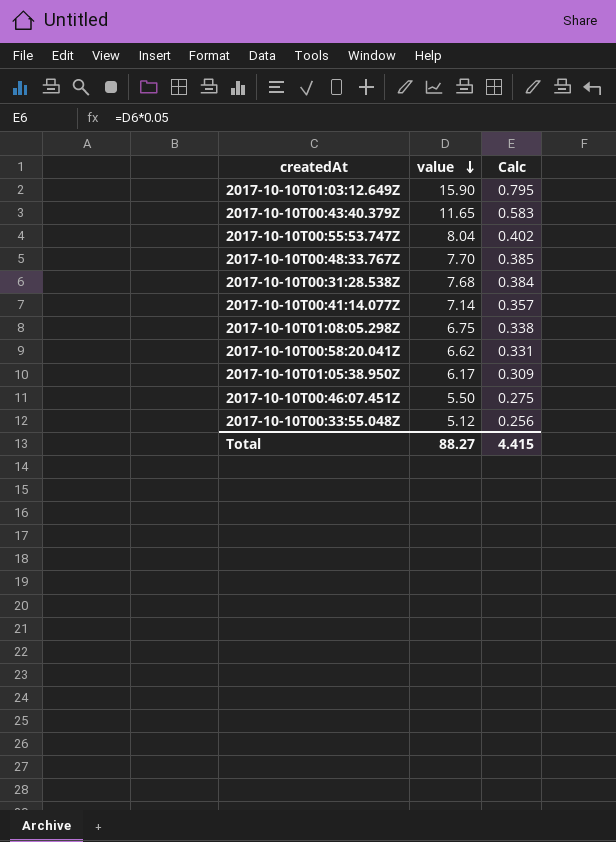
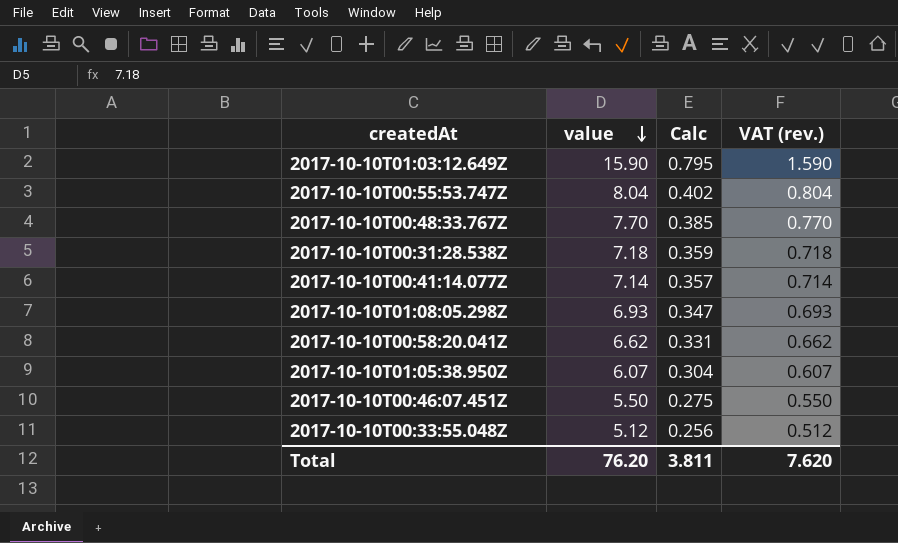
column VAT (rev.) | formula: none -> [value] * 0.1
row 2017-10-10T00:43:40.379Z: 11.65 | 0.583 -> none
2017-10-10T00:31:28.538Z | value: 7.68 -> 7.18
2017-10-10T00:31:28.538Z | Calc: 0.384 -> 0.359
2017-10-10T01:08:05.298Z | value: 6.75 -> 6.93
2017-10-10T01:08:05.298Z | Calc: 0.338 -> 0.347
2017-10-10T01:05:38.950Z | value: 6.17 -> 6.07
2017-10-10T01:05:38.950Z | Calc: 0.309 -> 0.304
Total | value: 88.27 -> 76.20
Total | Calc: 4.415 -> 3.811

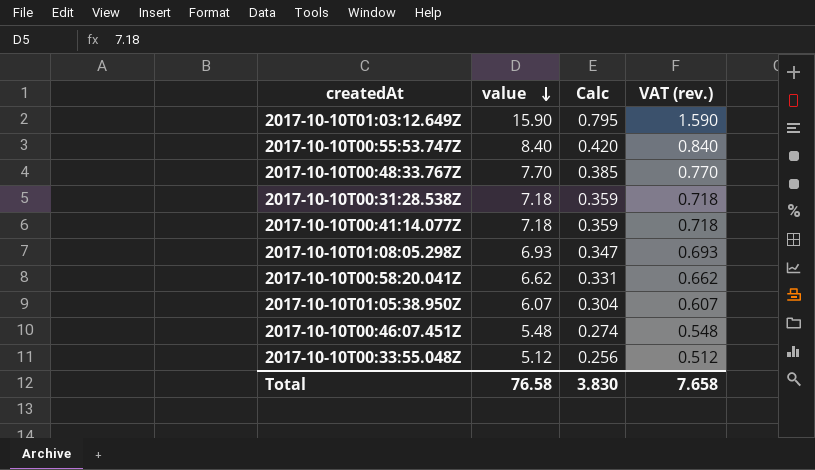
2017-10-10T00:55:53.747Z | value: 8.04 -> 8.40
2017-10-10T00:55:53.747Z | Calc: 0.402 -> 0.420
2017-10-10T00:55:53.747Z | VAT (rev.): 0.804 -> 0.840
2017-10-10T00:41:14.077Z | value: 7.14 -> 7.18
2017-10-10T00:41:14.077Z | Calc: 0.357 -> 0.359
2017-10-10T00:41:14.077Z | VAT (rev.): 0.714 -> 0.718
2017-10-10T00:46:07.451Z | value: 5.50 -> 5.48
2017-10-10T00:46:07.451Z | Calc: 0.275 -> 0.274
2017-10-10T00:46:07.451Z | VAT (rev.): 0.550 -> 0.548
Total | value: 76.20 -> 76.58
Total | Calc: 3.811 -> 3.830
Total | VAT (rev.): 7.620 -> 7.658

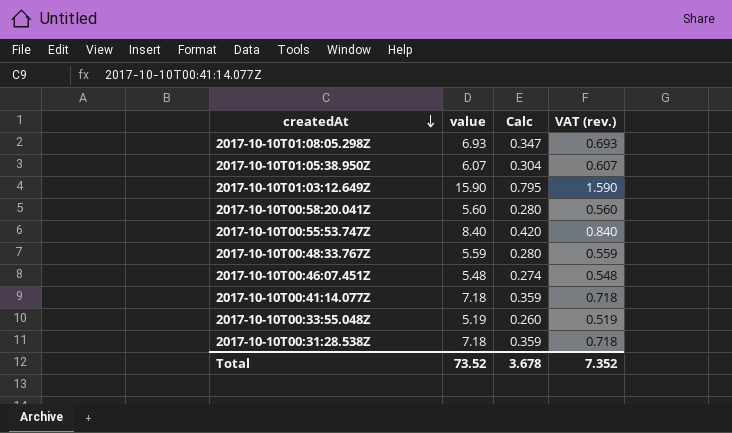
row order: value descending -> createdAt descending
2017-10-10T00:58:20.041Z | value: 6.62 -> 5.60
2017-10-10T00:58:20.041Z | Calc: 0.331 -> 0.280
2017-10-10T00:58:20.041Z | VAT (rev.): 0.662 -> 0.560
2017-10-10T00:48:33.767Z | value: 7.70 -> 5.59
2017-10-10T00:48:33.767Z | Calc: 0.385 -> 0.280
2017-10-10T00:48:33.767Z | VAT (rev.): 0.770 -> 0.559
2017-10-10T00:33:55.048Z | value: 5.12 -> 5.19
2017-10-10T00:33:55.048Z | Calc: 0.256 -> 0.260
2017-10-10T00:33:55.048Z | VAT (rev.): 0.512 -> 0.519
Total | value: 76.58 -> 73.52
Total | Calc: 3.830 -> 3.678
Total | VAT (rev.): 7.658 -> 7.352

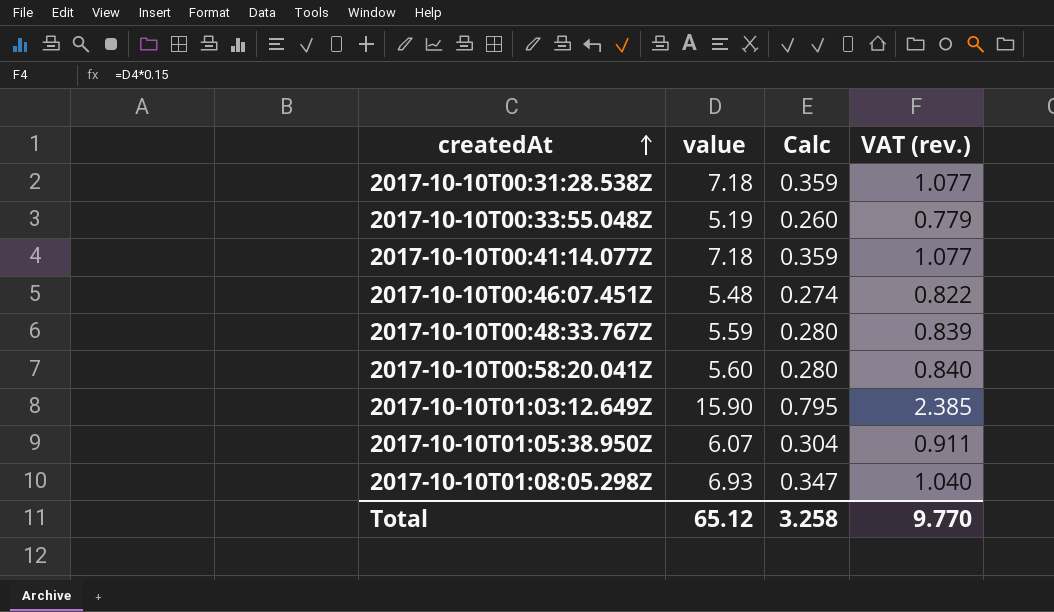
row order: createdAt descending -> createdAt ascending
column VAT (rev.) | formula: [value] * 0.1 -> [value] * 0.15
row 2017-10-10T00:55:53.747Z: 8.40 | 0.420 | 0.840 -> none
Total | value: 73.52 -> 65.12
Total | Calc: 3.678 -> 3.258
Total | VAT (rev.): 7.352 -> 9.770

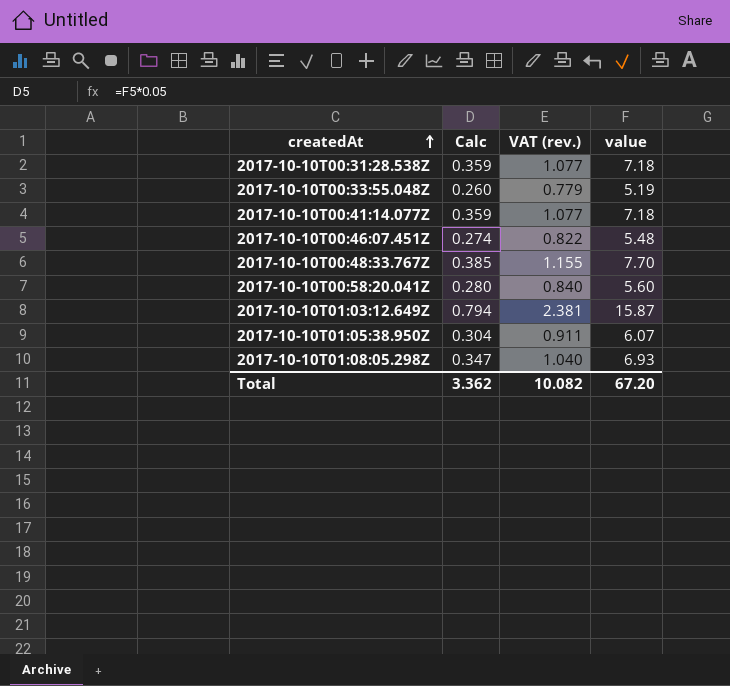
column value | position: 2 -> 4
2017-10-10T00:48:33.767Z | Calc: 0.280 -> 0.385
2017-10-10T00:48:33.767Z | VAT (rev.): 0.839 -> 1.155
2017-10-10T00:48:33.767Z | value: 5.59 -> 7.70
2017-10-10T01:03:12.649Z | Calc: 0.795 -> 0.794
2017-10-10T01:03:12.649Z | VAT (rev.): 2.385 -> 2.381
2017-10-10T01:03:12.649Z | value: 15.90 -> 15.87
Total | Calc: 3.258 -> 3.362
Total | VAT (rev.): 9.770 -> 10.082
Total | value: 65.12 -> 67.20

